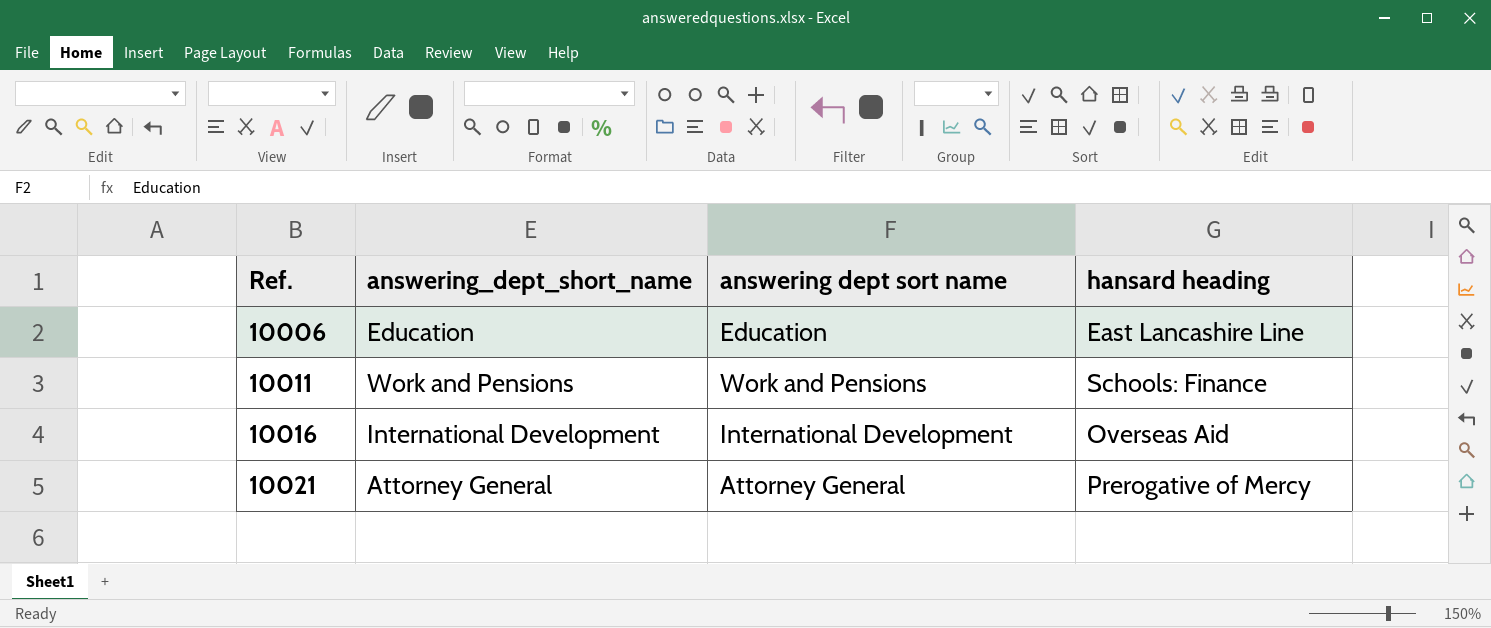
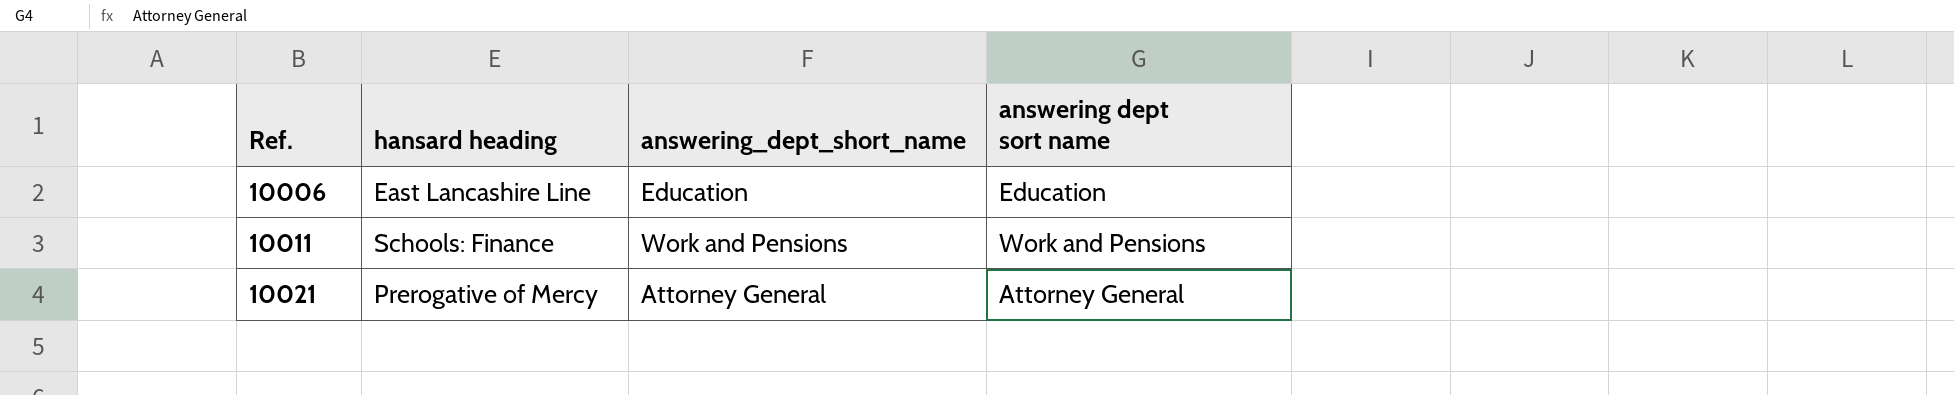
column hansard heading | position: 4 -> 2
row 10016: International Development | International Development | Overseas Aid -> none

